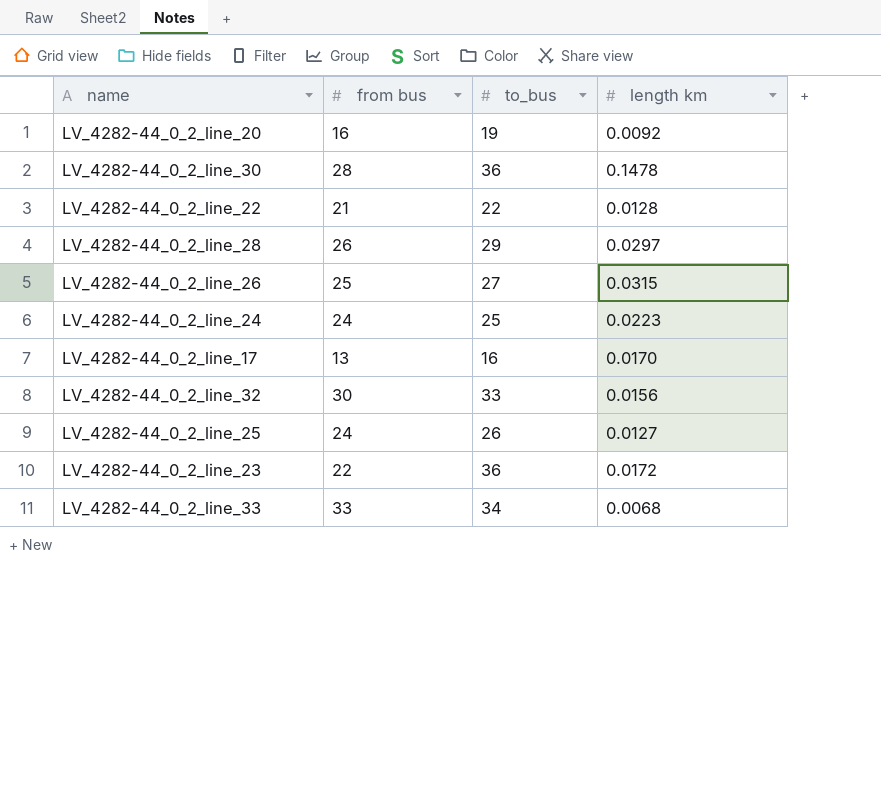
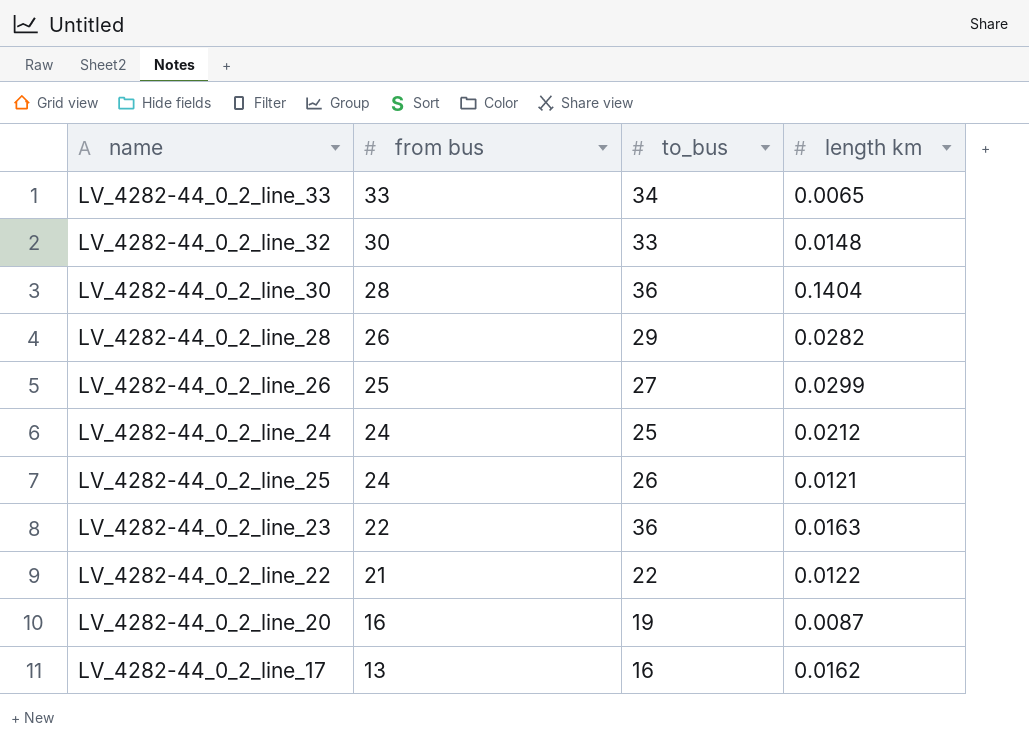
row order: none -> from bus descending
LV_4282-44_0_2_line_33 | length km: 0.0068 -> 0.0065
LV_4282-44_0_2_line_32 | length km: 0.0156 -> 0.0148
LV_4282-44_0_2_line_30 | length km: 0.1478 -> 0.1404
LV_4282-44_0_2_line_28 | length km: 0.0297 -> 0.0282
LV_4282-44_0_2_line_26 | length km: 0.0315 -> 0.0299
LV_4282-44_0_2_line_24 | length km: 0.0223 -> 0.0212
LV_4282-44_0_2_line_25 | length km: 0.0127 -> 0.0121
LV_4282-44_0_2_line_23 | length km: 0.0172 -> 0.0163
LV_4282-44_0_2_line_22 | length km: 0.0128 -> 0.0122
LV_4282-44_0_2_line_20 | length km: 0.0092 -> 0.0087
LV_4282-44_0_2_line_17 | length km: 0.0170 -> 0.0162

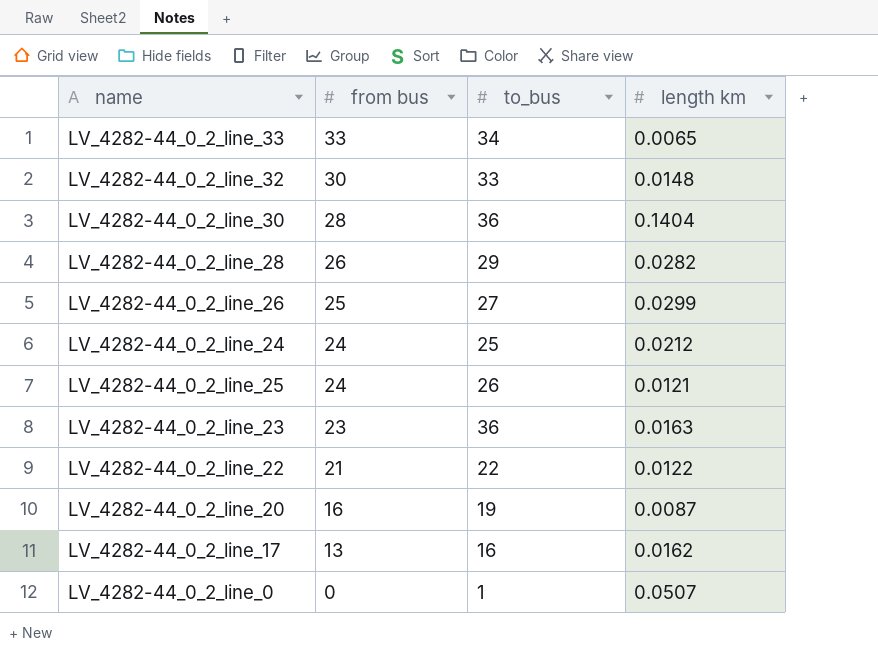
LV_4282-44_0_2_line_23 | from bus: 22 -> 23
row LV_4282-44_0_2_line_0: none -> 0 | 1 | 0.0507

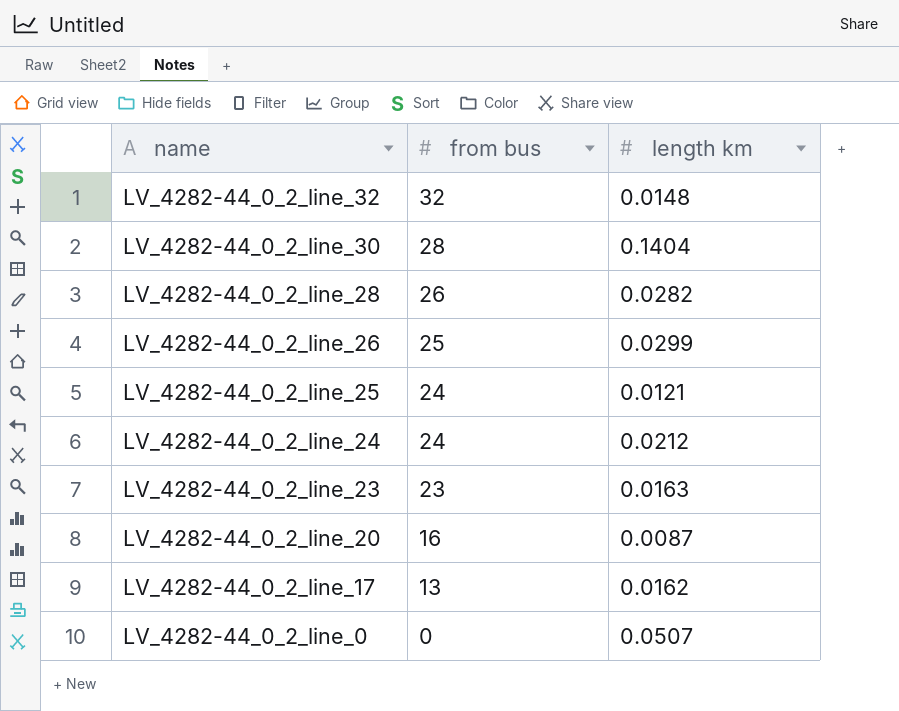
row order: from bus descending -> name descending
column to_bus | position: 3 -> none
row LV_4282-44_0_2_line_33: 33 | 34 | 0.0065 -> none
row LV_4282-44_0_2_line_22: 21 | 22 | 0.0122 -> none
LV_4282-44_0_2_line_32 | from bus: 30 -> 32

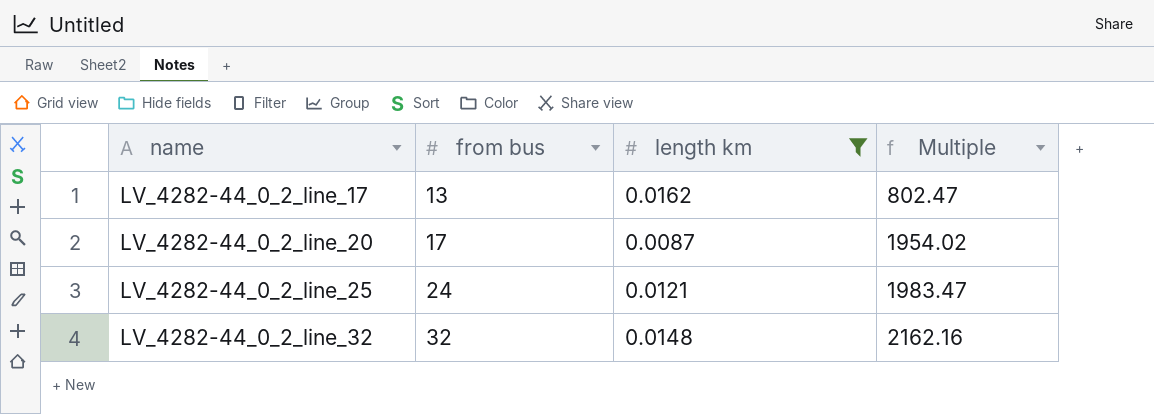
filter: none -> length km <= 0.0162
row order: name descending -> name ascending
column Multiple | formula: none -> [from bus] / [length km]
LV_4282-44_0_2_line_20 | from bus: 16 -> 17

